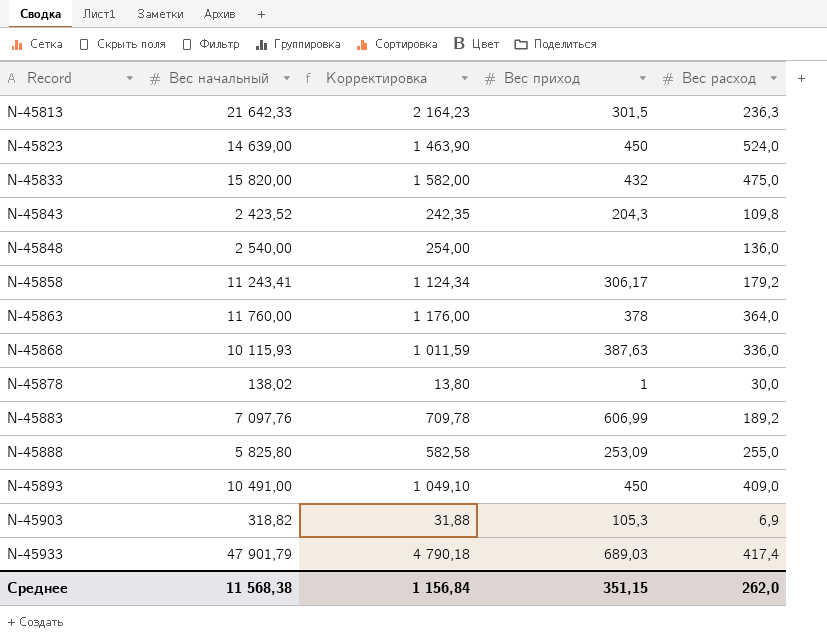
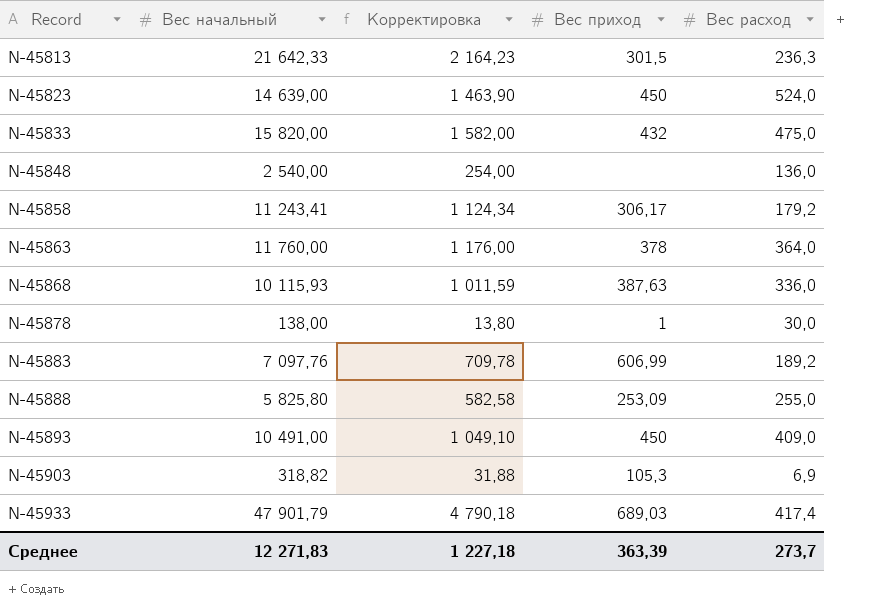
row N-45843: 2 423,52 | 242,35 | 204,3 | 109,8 -> none
N-45878 | Вес начальный: 138,02 -> 138,00
Среднее | Вес начальный: 11 568,38 -> 12 271,83
Среднее | Корректировка: 1 156,84 -> 1 227,18
Среднее | Вес приход: 351,15 -> 363,39
Среднее | Вес расход: 262,0 -> 273,7

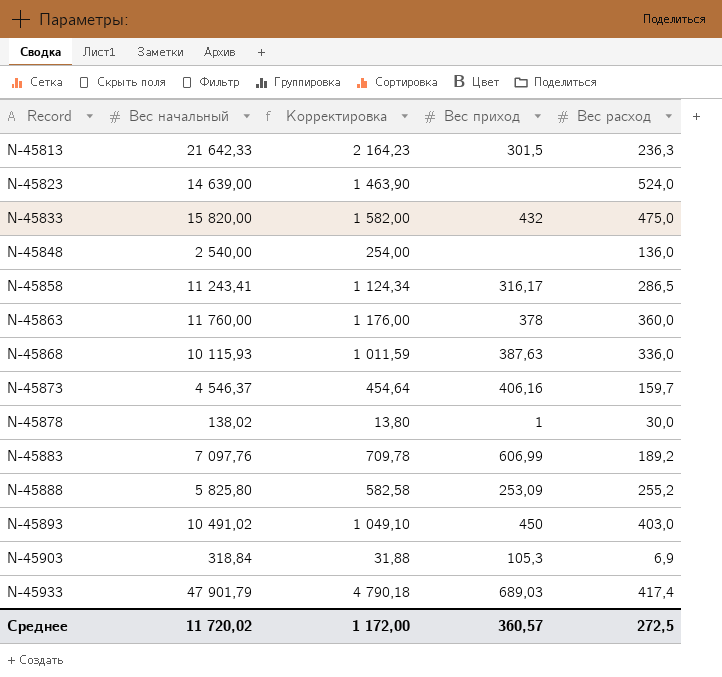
N-45823 | Вес приход: 450 -> none
N-45858 | Вес приход: 306,17 -> 316,17
N-45858 | Вес расход: 179,2 -> 286,5
N-45863 | Вес расход: 364,0 -> 360,0
row N-45873: none -> 4 546,37 | 454,64 | 406,16 | 159,7
N-45878 | Вес начальный: 138,00 -> 138,02
N-45888 | Вес расход: 255,0 -> 255,2
N-45893 | Вес начальный: 10 491,00 -> 10 491,02
N-45893 | Вес расход: 409,0 -> 403,0
N-45903 | Вес начальный: 318,82 -> 318,84
Среднее | Вес начальный: 12 271,83 -> 11 720,02
Среднее | Корректировка: 1 227,18 -> 1 172,00
Среднее | Вес приход: 363,39 -> 360,57
Среднее | Вес расход: 273,7 -> 272,5

